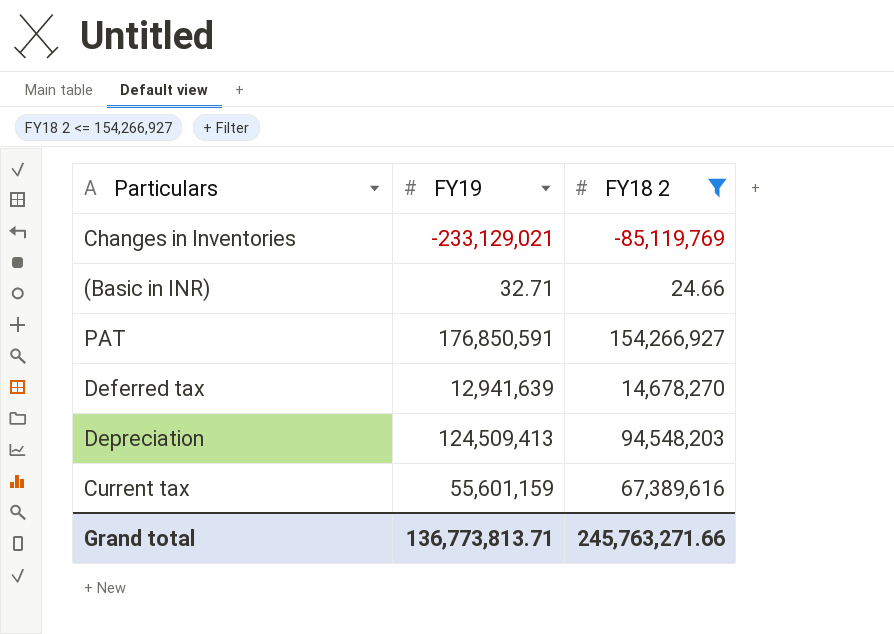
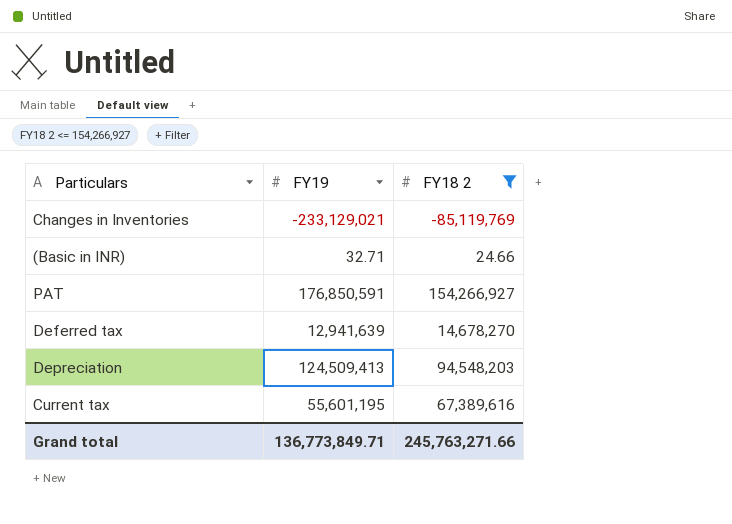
Current tax | FY19: 55,601,159 -> 55,601,195
Grand total | FY19: 136,773,813.71 -> 136,773,849.71

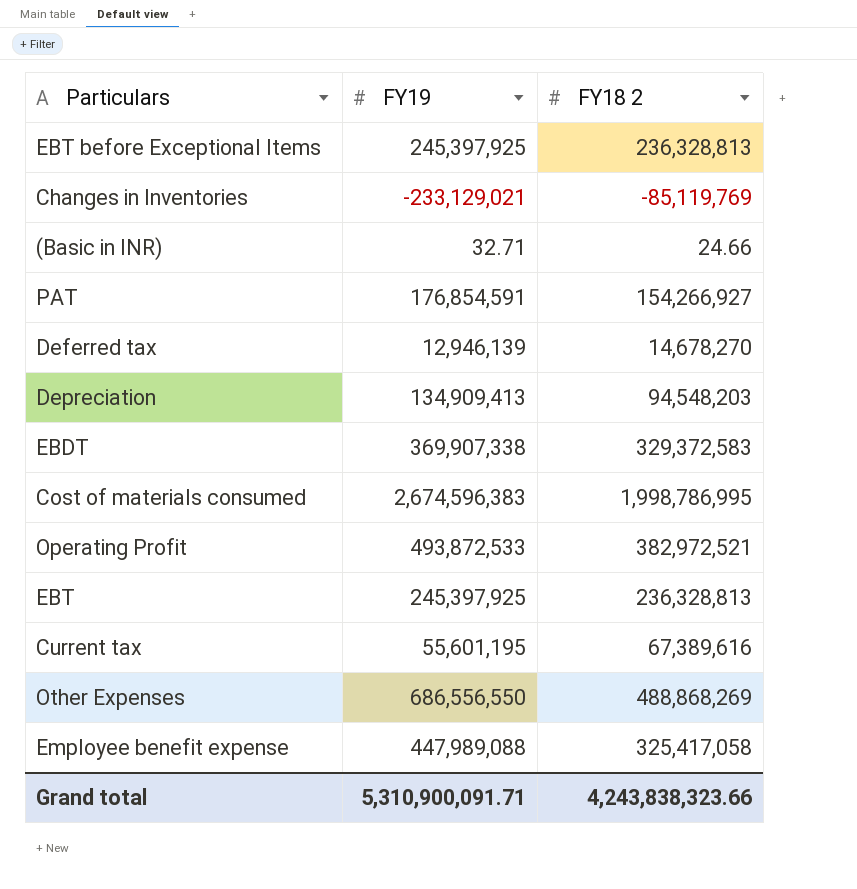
filter: FY18 2 <= 154,266,927 -> none
PAT | FY19: 176,850,591 -> 176,854,591
Deferred tax | FY19: 12,941,639 -> 12,946,139
Depreciation | FY19: 124,509,413 -> 134,909,413
Grand total | FY19: 136,773,849.71 -> 5,310,900,091.71
Grand total | FY18 2: 245,763,271.66 -> 4,243,838,323.66

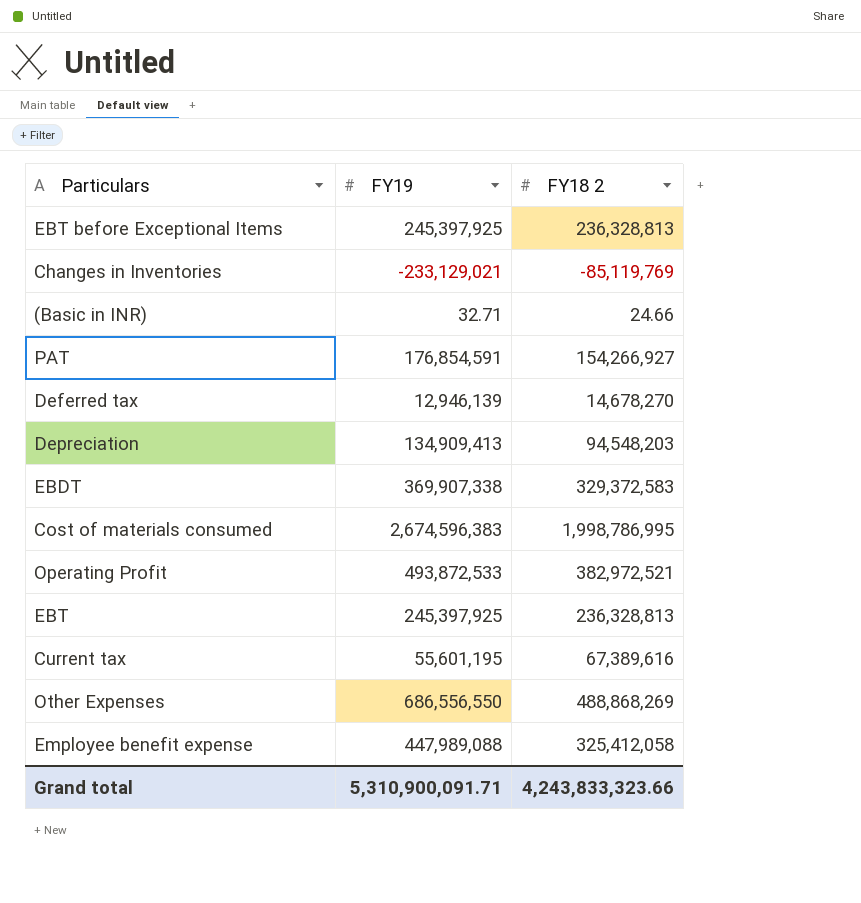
Employee benefit expense | FY18 2: 325,417,058 -> 325,412,058
Grand total | FY18 2: 4,243,838,323.66 -> 4,243,833,323.66

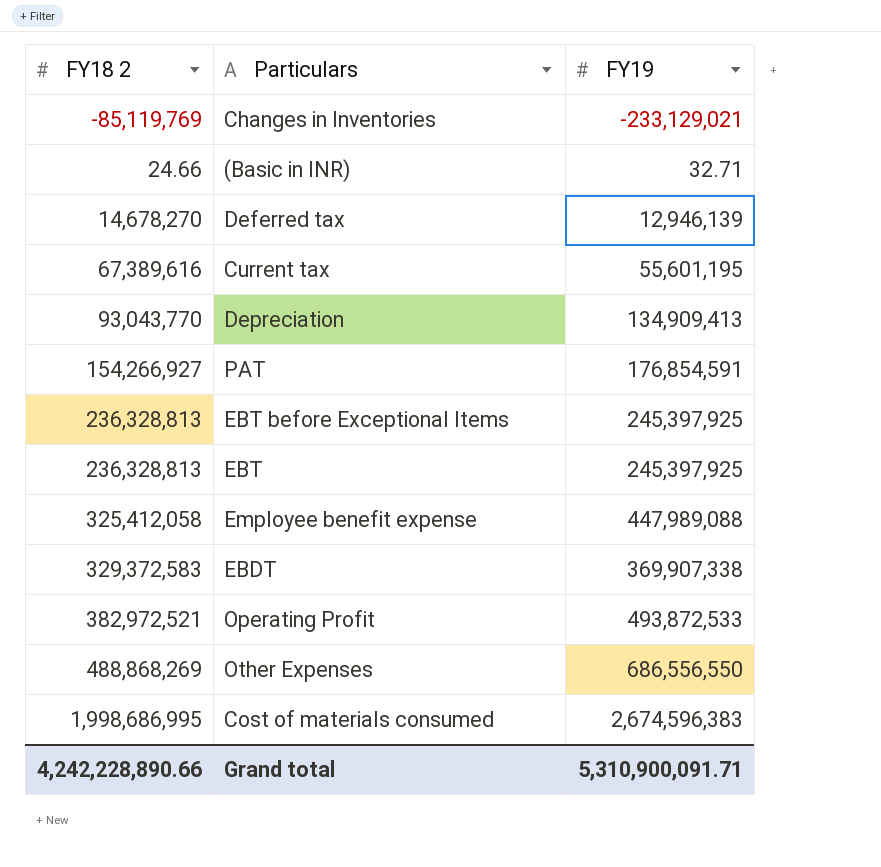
row order: none -> FY18 2 ascending
column FY18 2 | position: 3 -> 1
Depreciation | FY18 2: 94,548,203 -> 93,043,770
Cost of materials consumed | FY18 2: 1,998,786,995 -> 1,998,686,995
Grand total | FY18 2: 4,243,833,323.66 -> 4,242,228,890.66

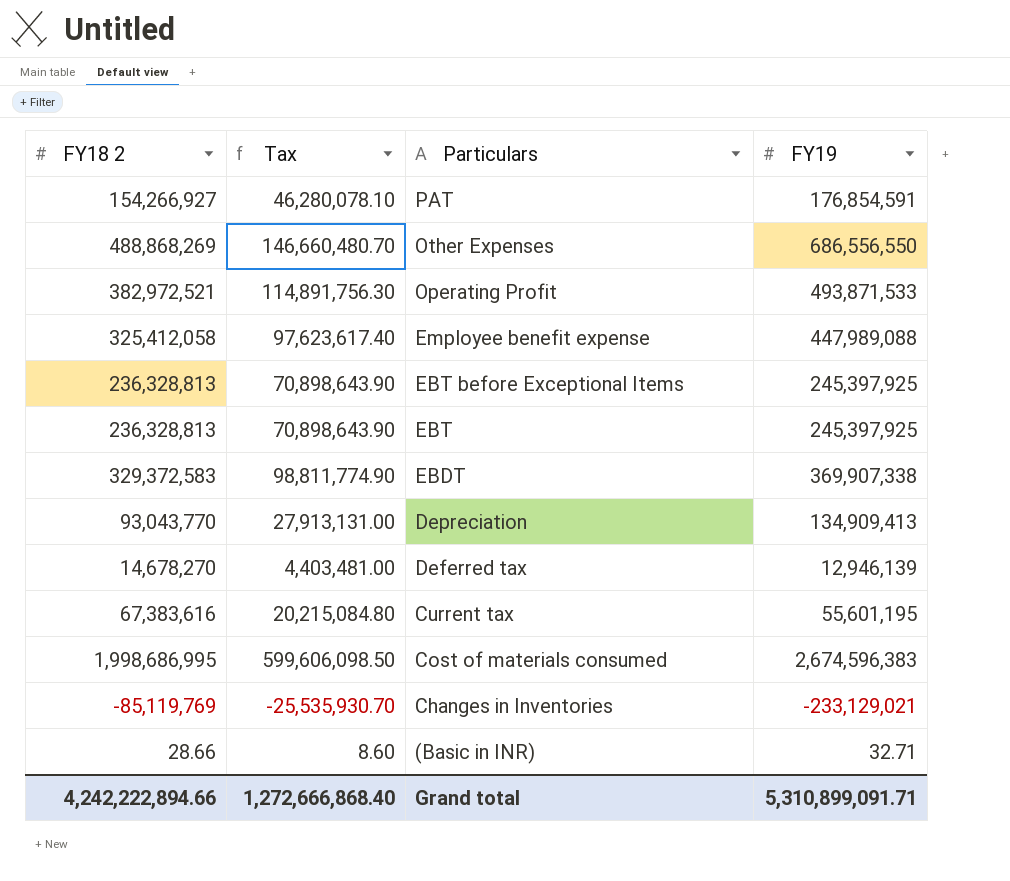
row order: FY18 2 ascending -> Particulars descending
column Tax | formula: none -> [FY18 2] * 0.3
Operating Profit | FY19: 493,872,533 -> 493,871,533
Current tax | FY18 2: 67,389,616 -> 67,383,616
(Basic in INR) | FY18 2: 24.66 -> 28.66
Grand total | FY18 2: 4,242,228,890.66 -> 4,242,222,894.66
Grand total | FY19: 5,310,900,091.71 -> 5,310,899,091.71

